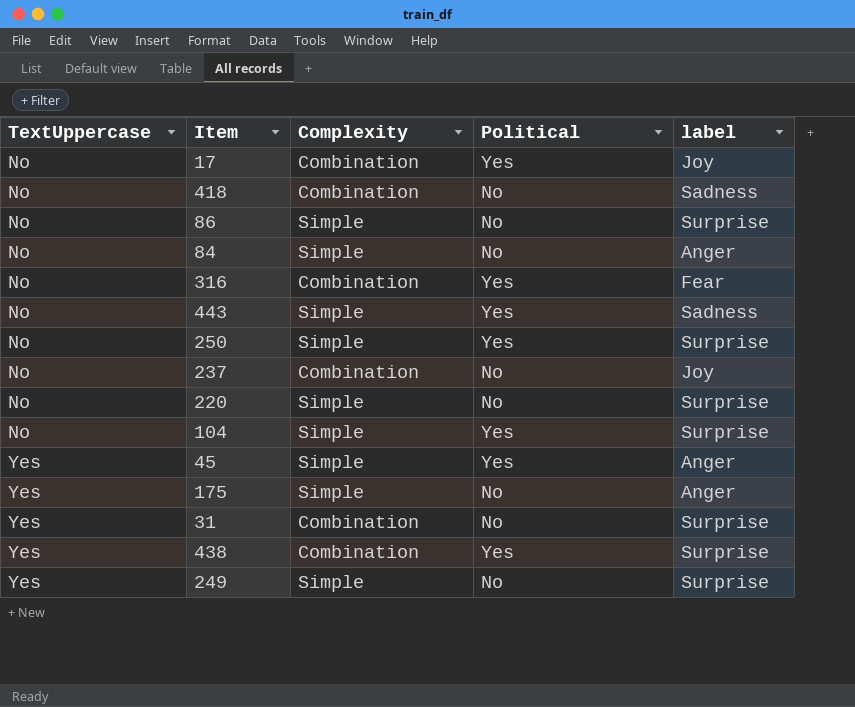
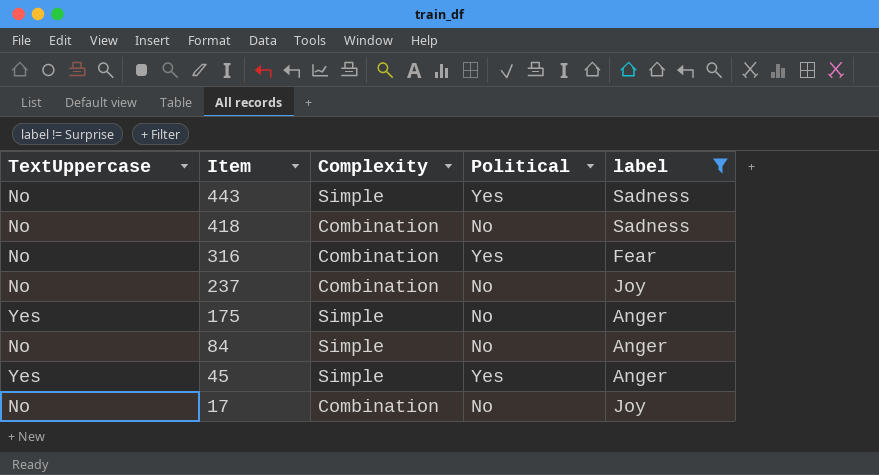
filter: none -> label != Surprise
row order: TextUppercase ascending -> Item descending
17 | Political: Yes -> No

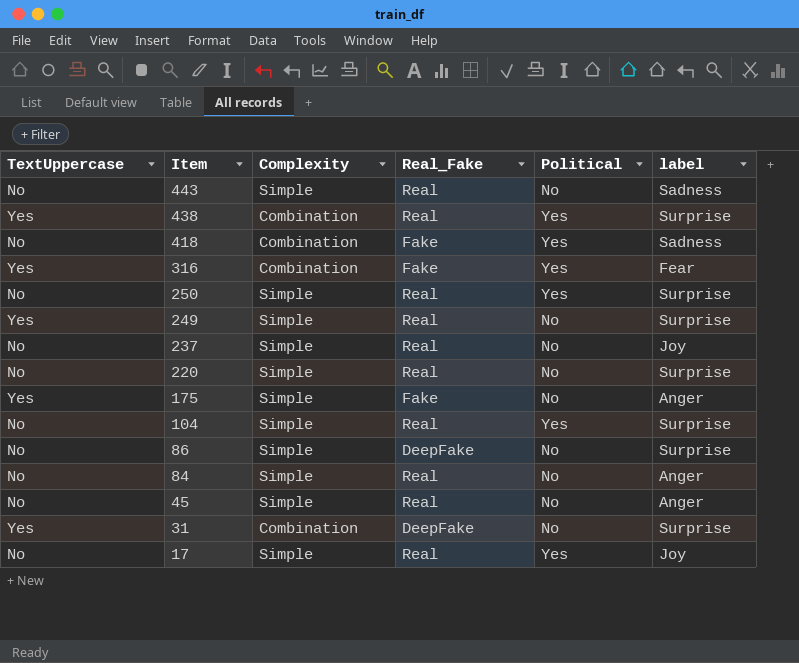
filter: label != Surprise -> none
column Real_Fake | position: none -> 4
443 | Political: Yes -> No
418 | Political: No -> Yes
316 | TextUppercase: No -> Yes
237 | Complexity: Combination -> Simple
45 | TextUppercase: Yes -> No
45 | Political: Yes -> No
17 | Complexity: Combination -> Simple
17 | Political: No -> Yes

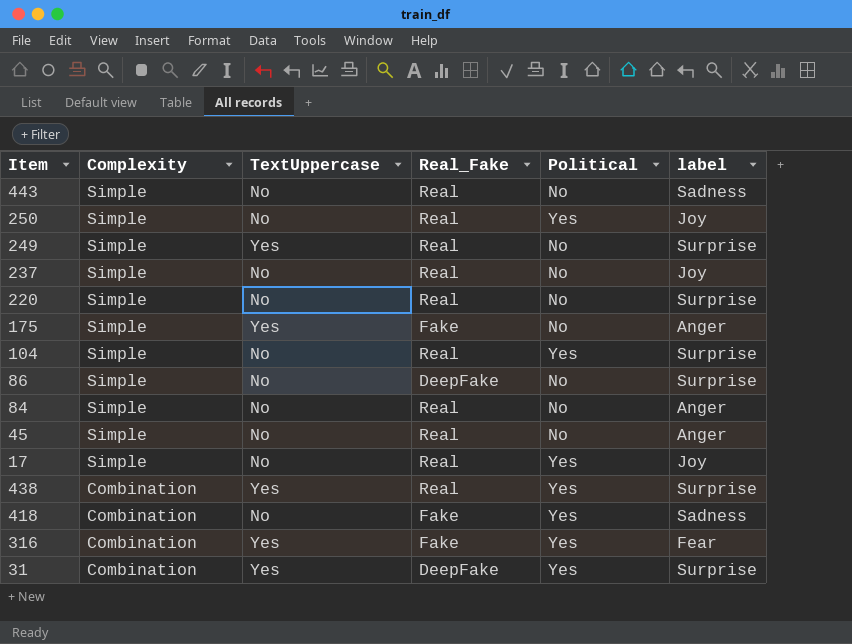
row order: Item descending -> Complexity descending
column TextUppercase | position: 1 -> 3
250 | label: Surprise -> Joy
31 | Political: No -> Yes

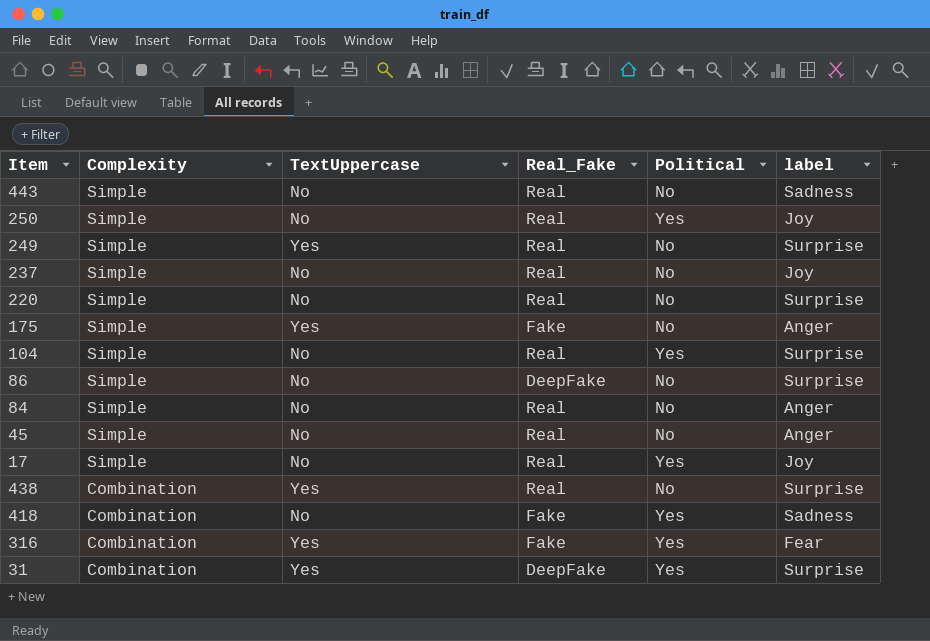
438 | Political: Yes -> No

